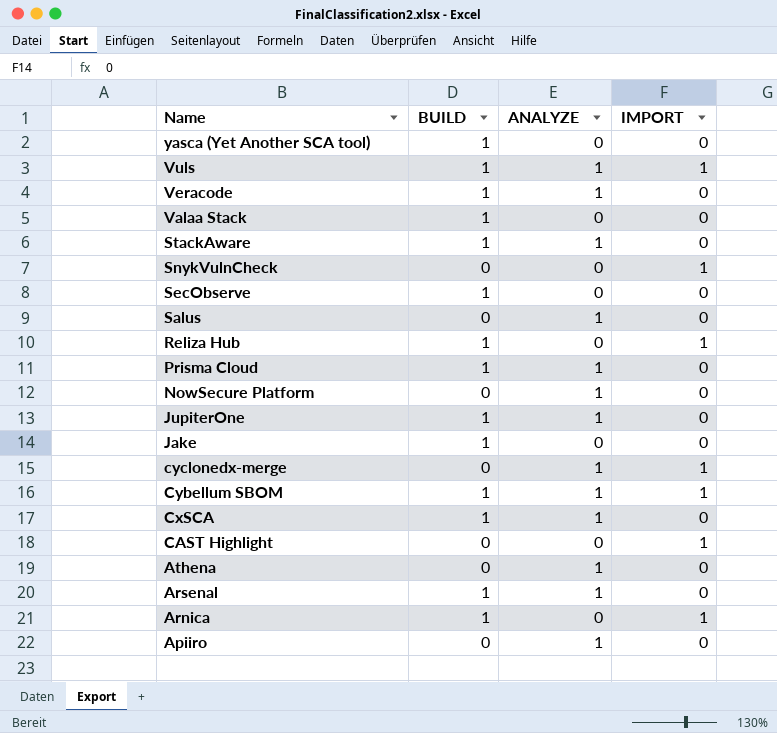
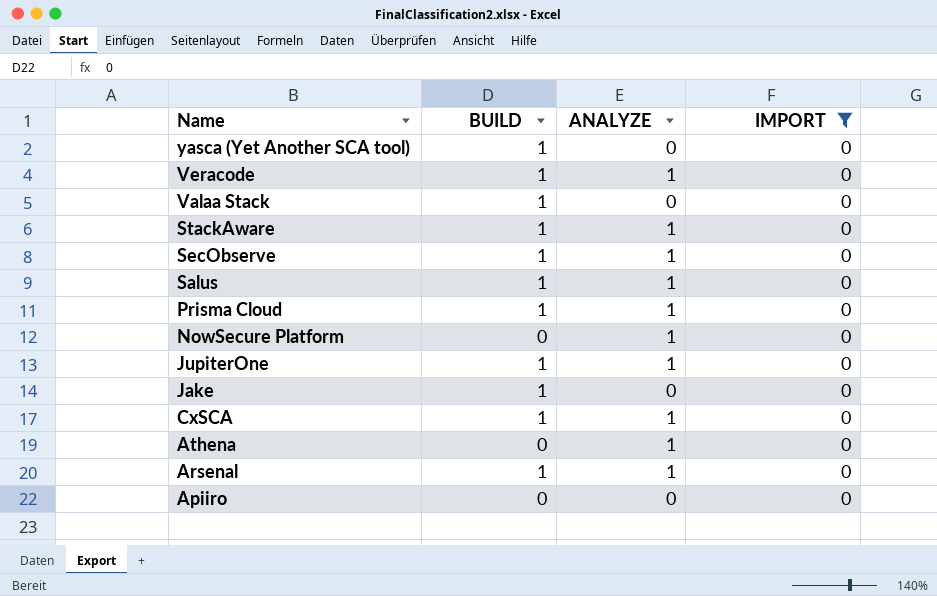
filter: none -> IMPORT = 0
SecObserve | ANALYZE: 0 -> 1
Salus | BUILD: 0 -> 1
Apiiro | ANALYZE: 1 -> 0

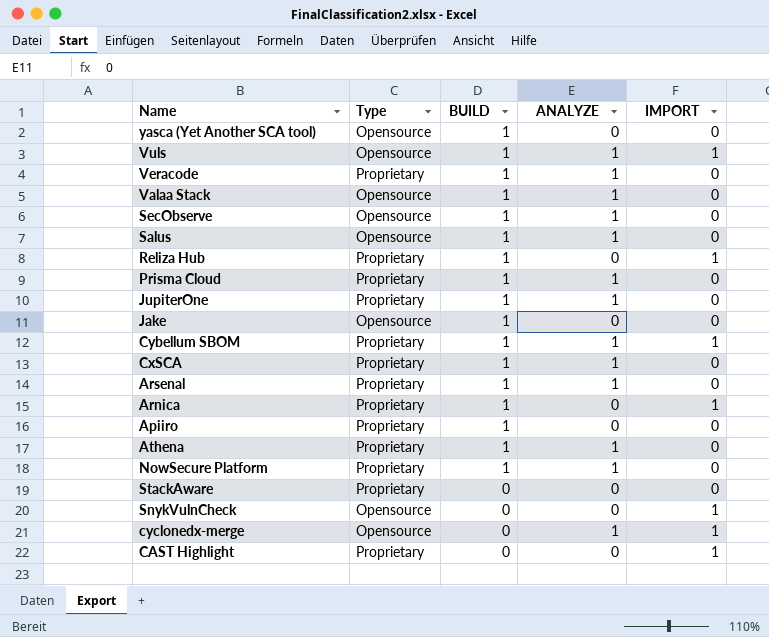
filter: IMPORT = 0 -> none
row order: Name descending -> BUILD descending
column Type | position: none -> 2
Valaa Stack | ANALYZE: 0 -> 1
Apiiro | BUILD: 0 -> 1
Athena | BUILD: 0 -> 1
NowSecure Platform | BUILD: 0 -> 1
StackAware | BUILD: 1 -> 0
StackAware | ANALYZE: 1 -> 0

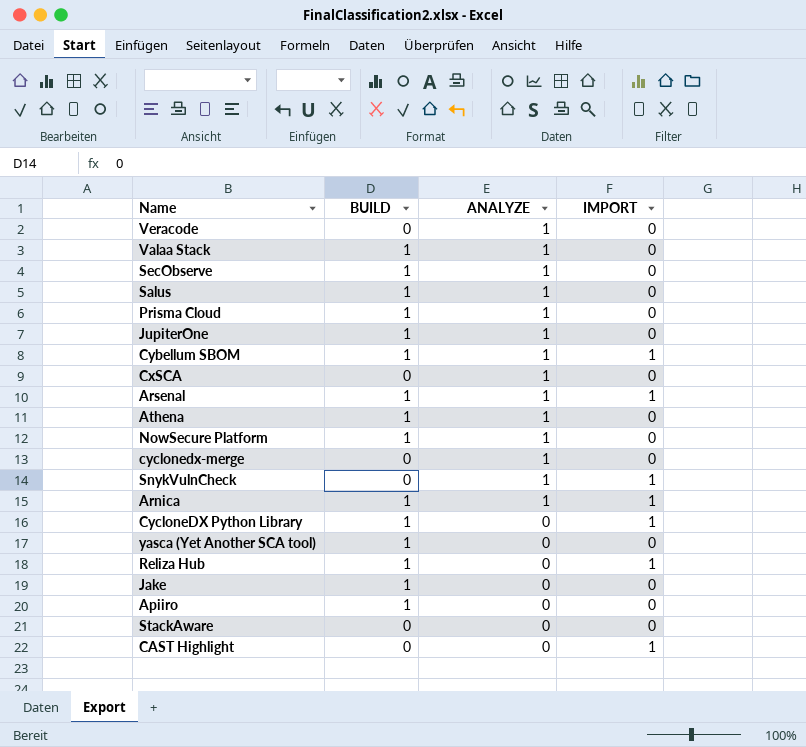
row order: BUILD descending -> ANALYZE descending
column Type | position: 2 -> none
row Vuls: Opensource | 1 | 1 | 1 -> none
Veracode | BUILD: 1 -> 0
CxSCA | BUILD: 1 -> 0
Arsenal | IMPORT: 0 -> 1
cyclonedx-merge | IMPORT: 1 -> 0
SnykVulnCheck | ANALYZE: 0 -> 1
Arnica | ANALYZE: 0 -> 1
row CycloneDX Python Library: none -> 1 | 0 | 1

